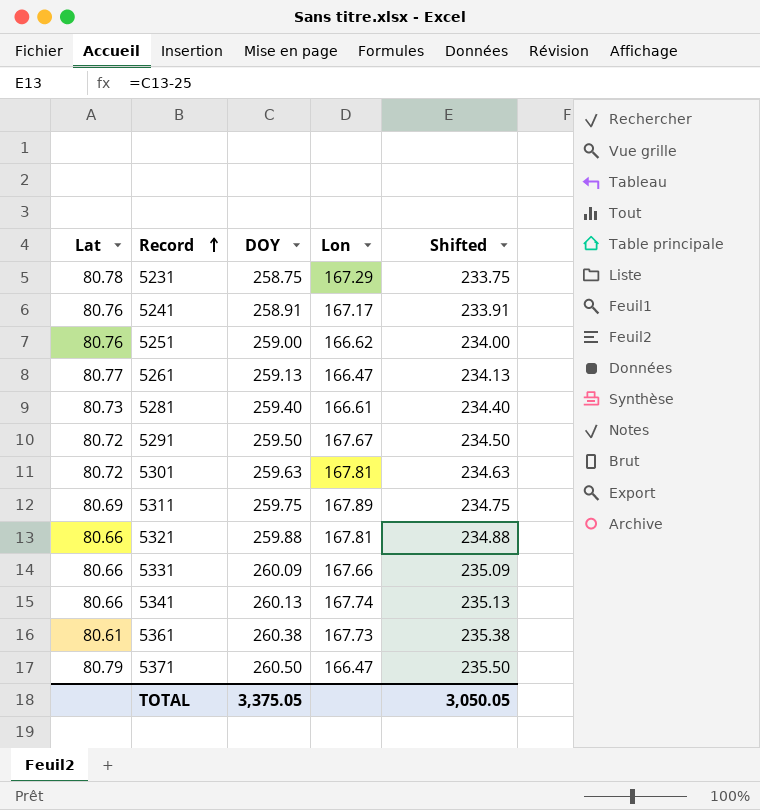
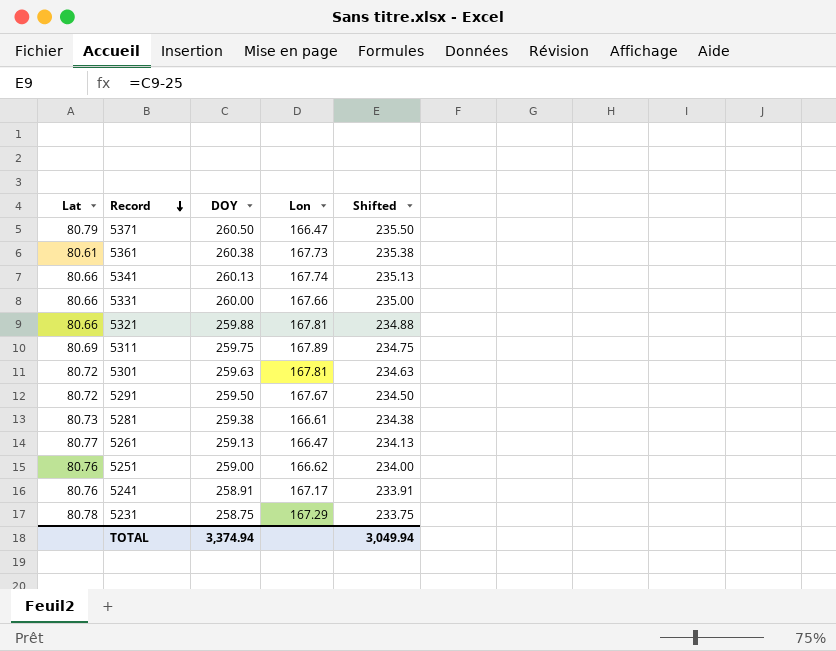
row order: Record ascending -> Record descending
5331 | DOY: 260.09 -> 260.00
5331 | Shifted: 235.09 -> 235.00
5281 | DOY: 259.40 -> 259.38
5281 | Shifted: 234.40 -> 234.38
TOTAL | DOY: 3,375.05 -> 3,374.94
TOTAL | Shifted: 3,050.05 -> 3,049.94

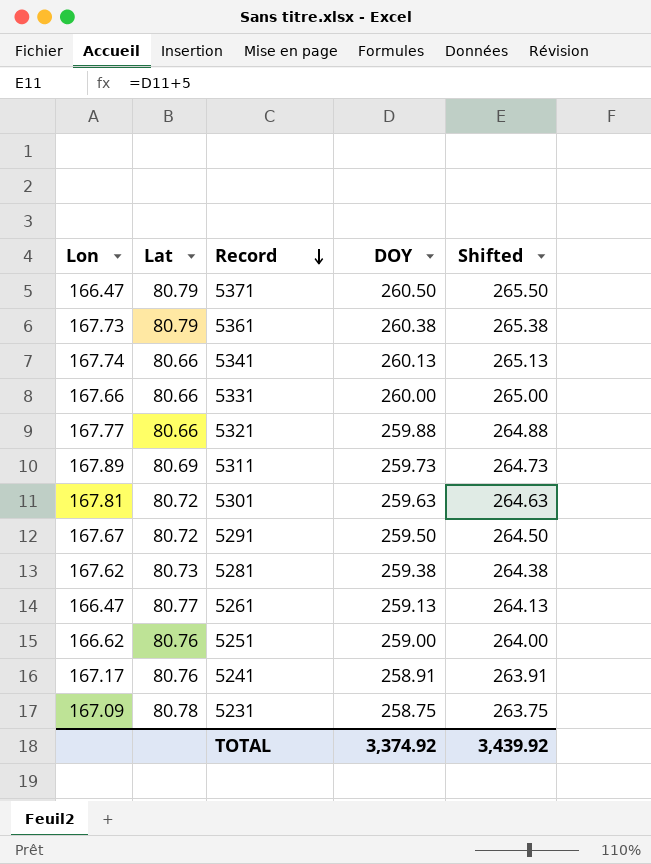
column Lon | position: 4 -> 1
column Shifted | formula: [DOY] - 25 -> [DOY] + 5
5361 | Lat: 80.61 -> 80.79
5321 | Lon: 167.81 -> 167.77
5311 | DOY: 259.75 -> 259.73
5281 | Lon: 166.61 -> 167.62
5231 | Lon: 167.29 -> 167.09
TOTAL | DOY: 3,374.94 -> 3,374.92
TOTAL | Shifted: 3,049.94 -> 3,439.92

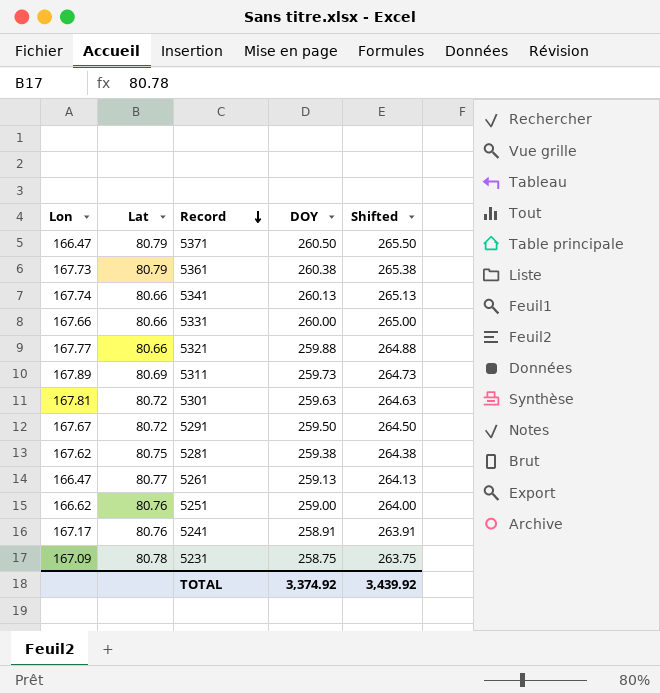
5281 | Lat: 80.73 -> 80.75

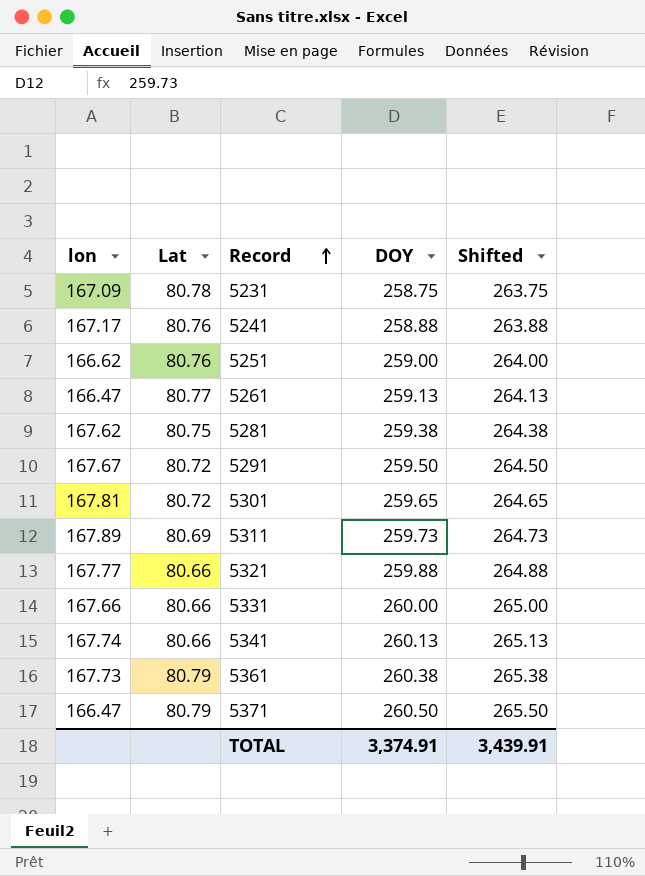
row order: Record descending -> Record ascending
column name: Lon -> lon
5241 | DOY: 258.91 -> 258.88
5241 | Shifted: 263.91 -> 263.88
5301 | DOY: 259.63 -> 259.65
5301 | Shifted: 264.63 -> 264.65
TOTAL | DOY: 3,374.92 -> 3,374.91
TOTAL | Shifted: 3,439.92 -> 3,439.91

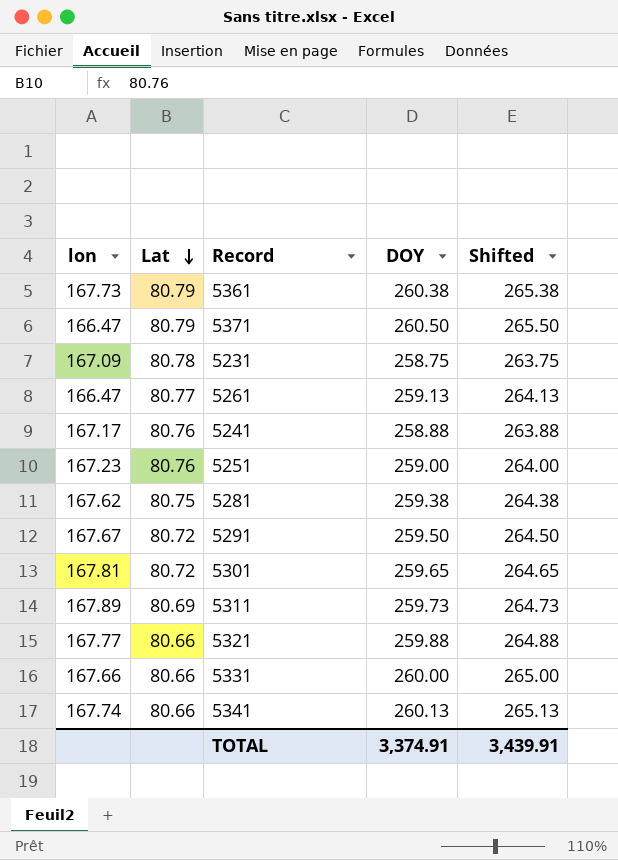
row order: Record ascending -> Lat descending
5251 | lon: 166.62 -> 167.23

